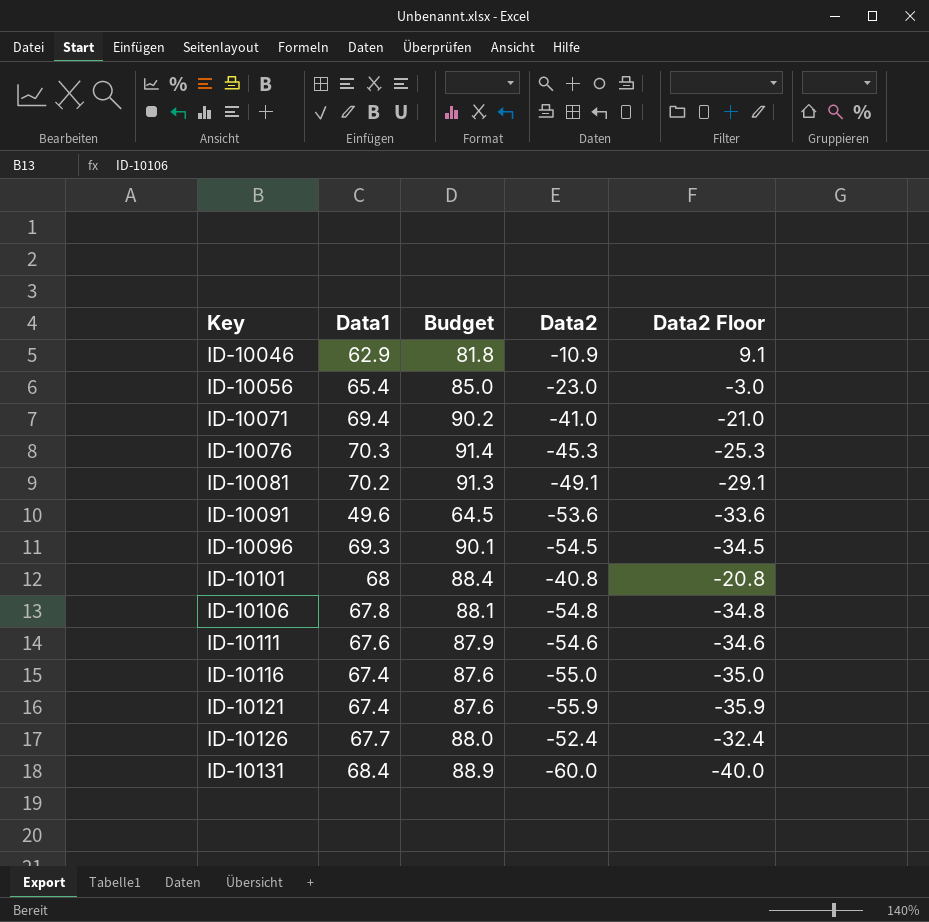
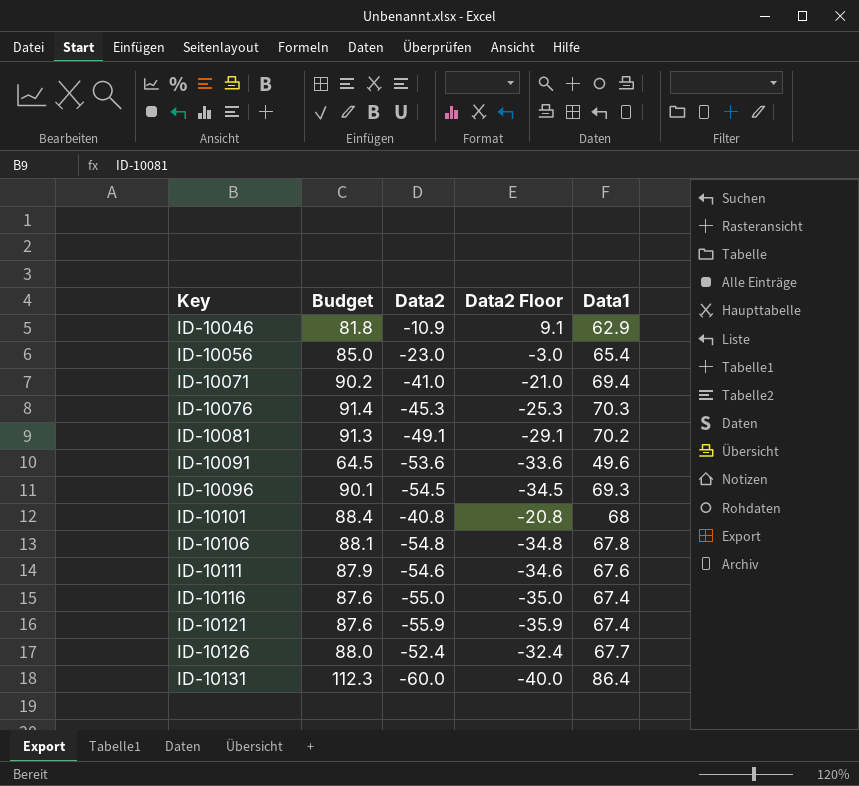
column Data1 | position: 2 -> 5
ID-10131 | Budget: 88.9 -> 112.3
ID-10131 | Data1: 68.4 -> 86.4

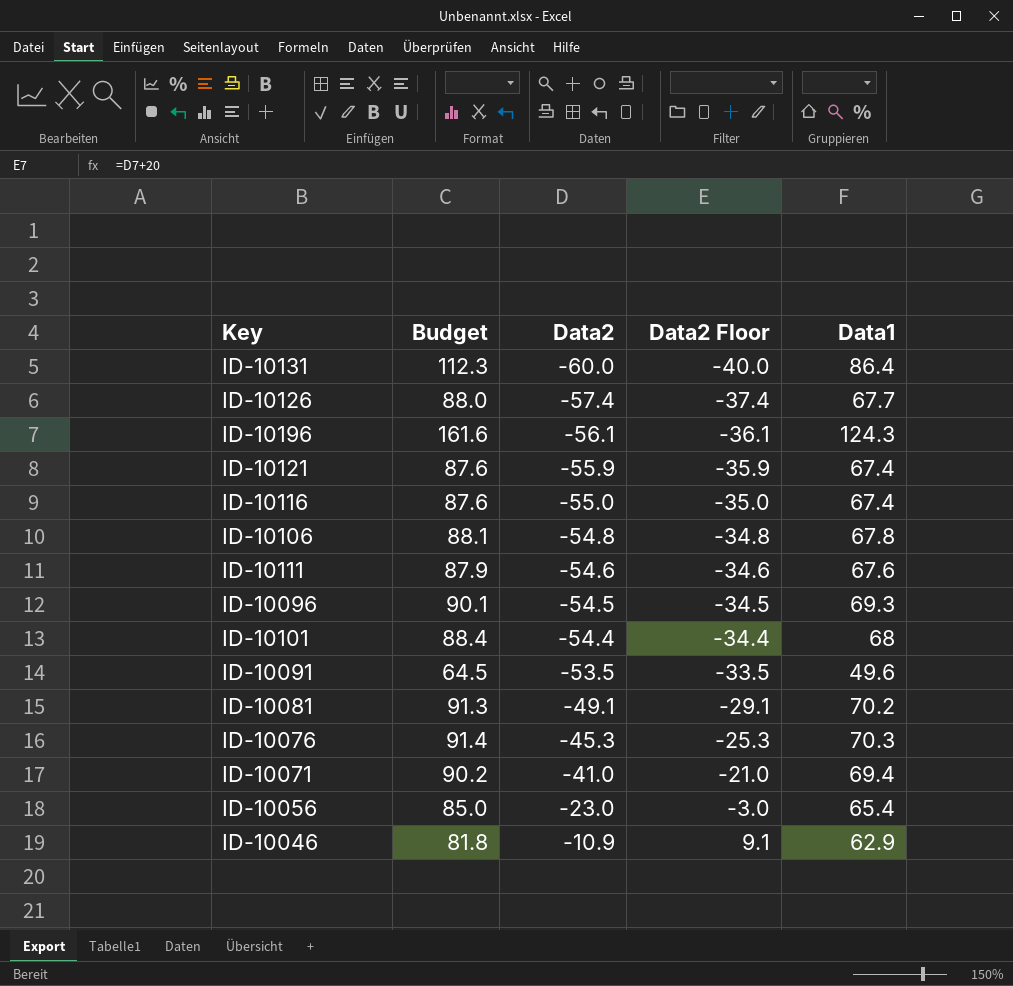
row order: Key ascending -> Data2 ascending
ID-10126 | Data2: -52.4 -> -57.4
ID-10126 | Data2 Floor: -32.4 -> -37.4
row ID-10196: none -> 161.6 | -56.1 | -36.1 | 124.3
ID-10101 | Data2: -40.8 -> -54.4
ID-10101 | Data2 Floor: -20.8 -> -34.4
ID-10091 | Data2: -53.6 -> -53.5
ID-10091 | Data2 Floor: -33.6 -> -33.5

